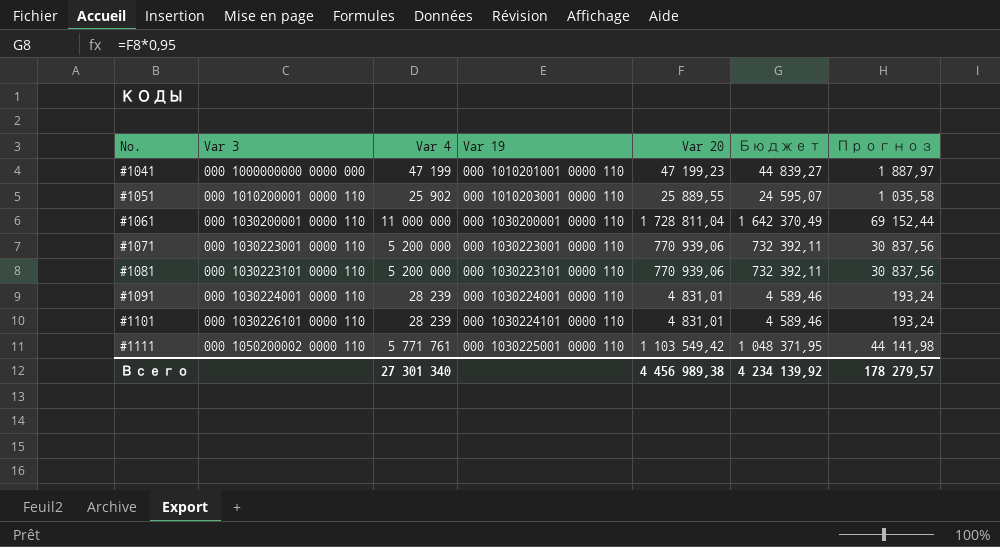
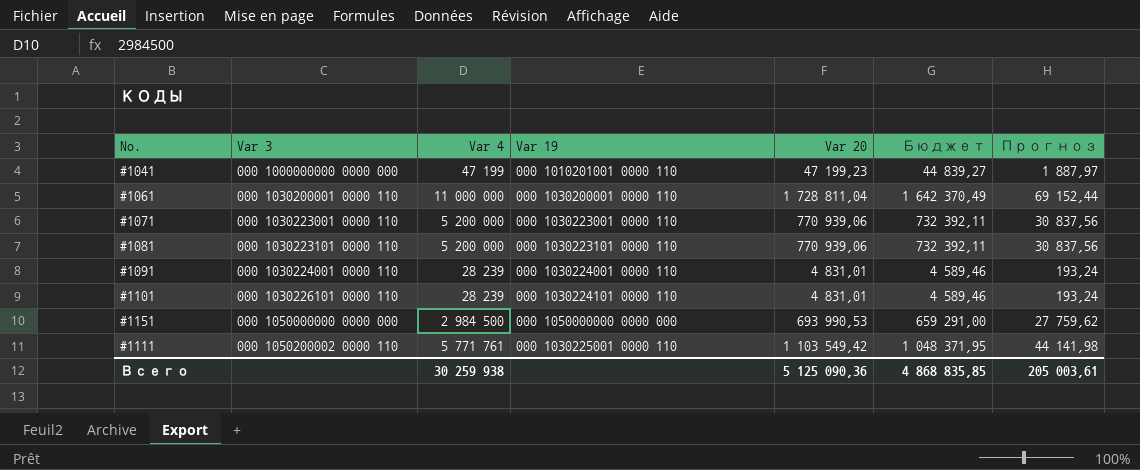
row #1051: 000 1010200001 0000 110 | 25 902 | 000 1010203001 0000 110 | 25 889,55 | 24 595,07 | 1 035,58 -> none
row #1151: none -> 000 1050000000 0000 000 | 2 984 500 | 000 1050000000 0000 000 | 693 990,53 | 659 291,00 | 27 759,62
Всего | Var 4: 27 301 340 -> 30 259 938
Всего | Var 20: 4 456 989,38 -> 5 125 090,36
Всего | Бюджет: 4 234 139,92 -> 4 868 835,85
Всего | Прогноз: 178 279,57 -> 205 003,61

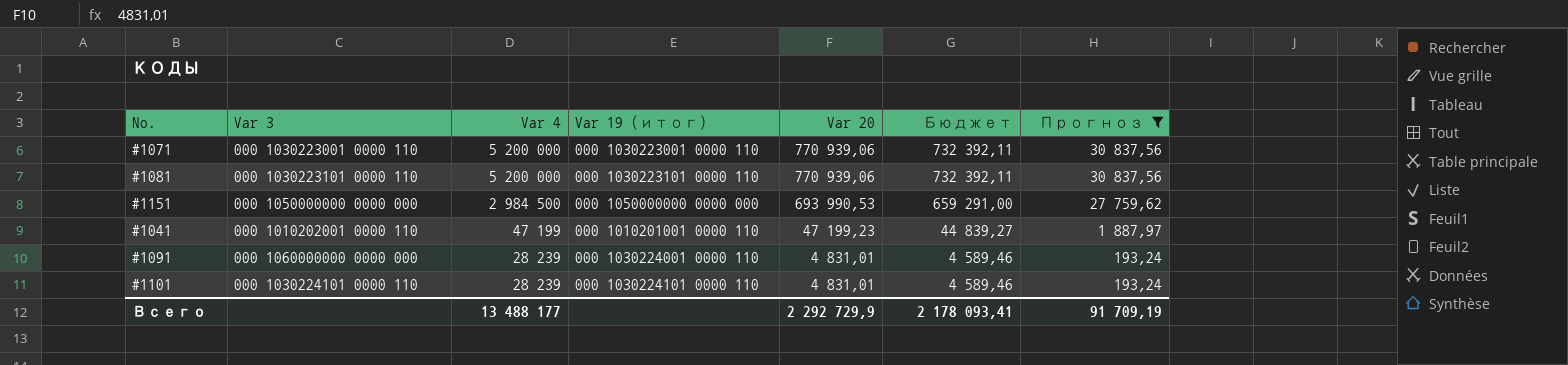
filter: none -> Прогноз <= 30 837,56
row order: Var 3 ascending -> Var 4 descending
column name: Var 19 -> Var 19 (итог)
#1041 | Var 3: 000 1000000000 0000 000 -> 000 1010202001 0000 110
#1091 | Var 3: 000 1030224001 0000 110 -> 000 1060000000 0000 000
#1101 | Var 3: 000 1030226101 0000 110 -> 000 1030224101 0000 110
Всего | Var 4: 30 259 938 -> 13 488 177
Всего | Var 20: 5 125 090,36 -> 2 292 729,9
Всего | Бюджет: 4 868 835,85 -> 2 178 093,41
Всего | Прогноз: 205 003,61 -> 91 709,19

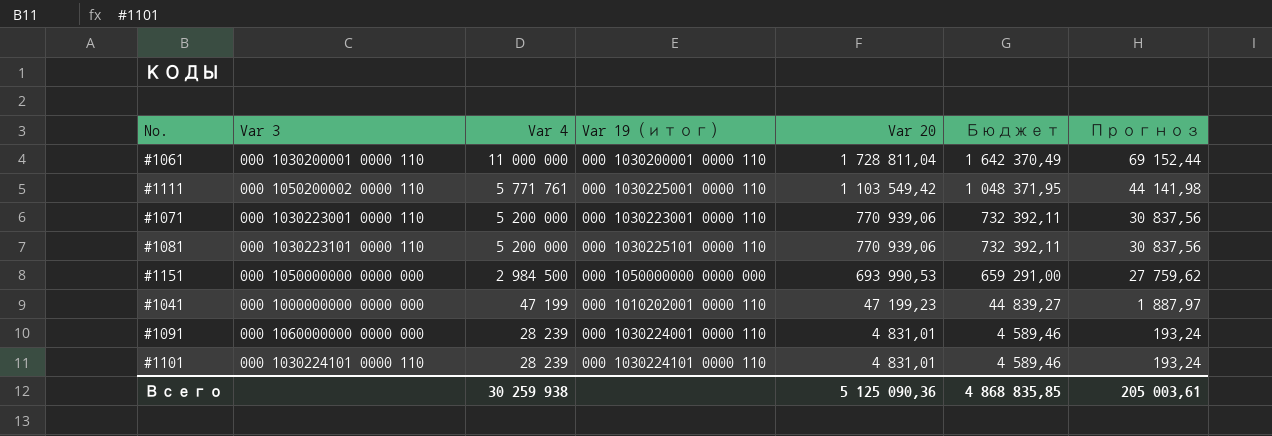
filter: Прогноз <= 30 837,56 -> none
#1081 | Var 19 (итог): 000 1030223101 0000 110 -> 000 1030225101 0000 110
#1041 | Var 3: 000 1010202001 0000 110 -> 000 1000000000 0000 000
#1041 | Var 19 (итог): 000 1010201001 0000 110 -> 000 1010202001 0000 110
Всего | Var 4: 13 488 177 -> 30 259 938
Всего | Var 20: 2 292 729,9 -> 5 125 090,36
Всего | Бюджет: 2 178 093,41 -> 4 868 835,85
Всего | Прогноз: 91 709,19 -> 205 003,61

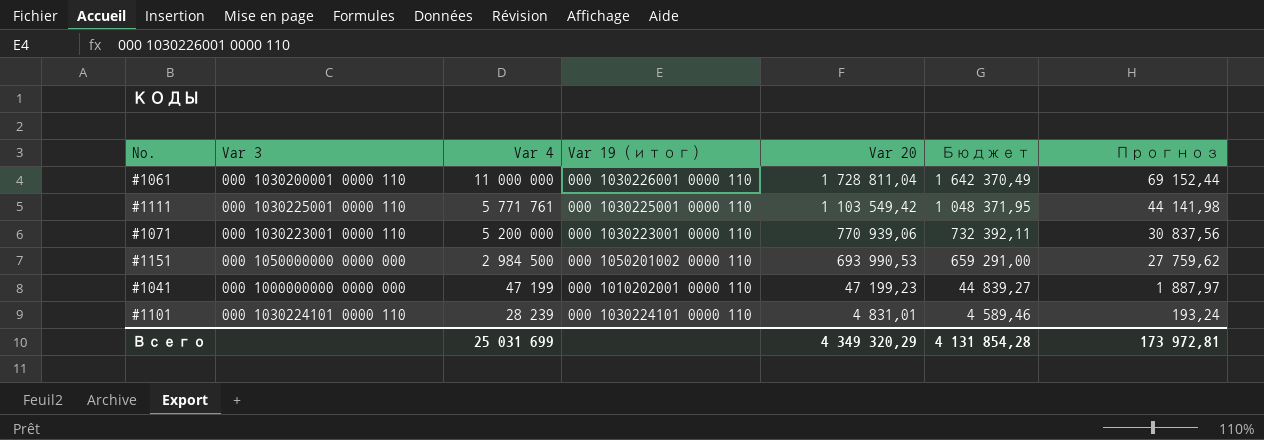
row #1081: 000 1030223101 0000 110 | 5 200 000 | 000 1030225101 0000 110 | 770 939,06 | 732 392,11 | 30 837,56 -> none
row #1091: 000 1060000000 0000 000 | 28 239 | 000 1030224001 0000 110 | 4 831,01 | 4 589,46 | 193,24 -> none
#1061 | Var 19 (итог): 000 1030200001 0000 110 -> 000 1030226001 0000 110
#1111 | Var 3: 000 1050200002 0000 110 -> 000 1030225001 0000 110
#1151 | Var 19 (итог): 000 1050000000 0000 000 -> 000 1050201002 0000 110
Всего | Var 4: 30 259 938 -> 25 031 699
Всего | Var 20: 5 125 090,36 -> 4 349 320,29
Всего | Бюджет: 4 868 835,85 -> 4 131 854,28
Всего | Прогноз: 205 003,61 -> 173 972,81

